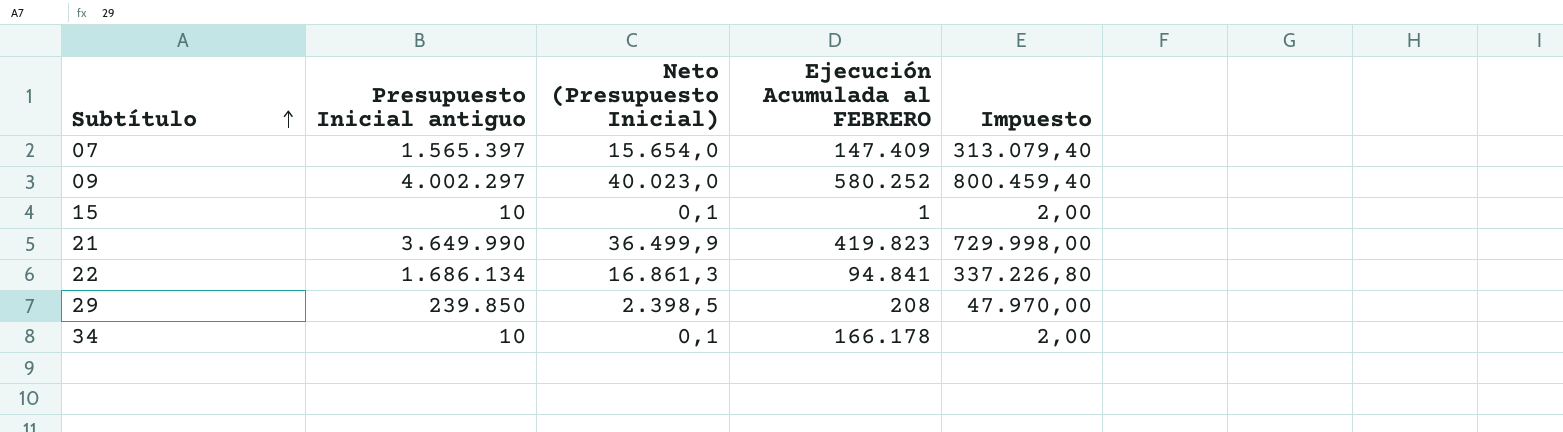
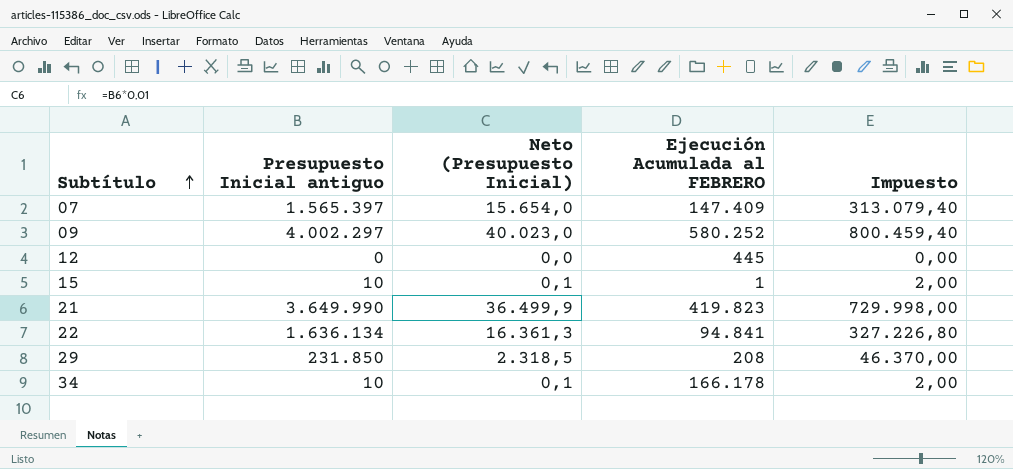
row 12: none -> 0 | 0,0 | 445 | 0,00
22 | Presupuesto Inicial antiguo: 1.686.134 -> 1.636.134
22 | Neto (Presupuesto Inicial): 16.861,3 -> 16.361,3
22 | Impuesto: 337.226,80 -> 327.226,80
29 | Presupuesto Inicial antiguo: 239.850 -> 231.850
29 | Neto (Presupuesto Inicial): 2.398,5 -> 2.318,5
29 | Impuesto: 47.970,00 -> 46.370,00

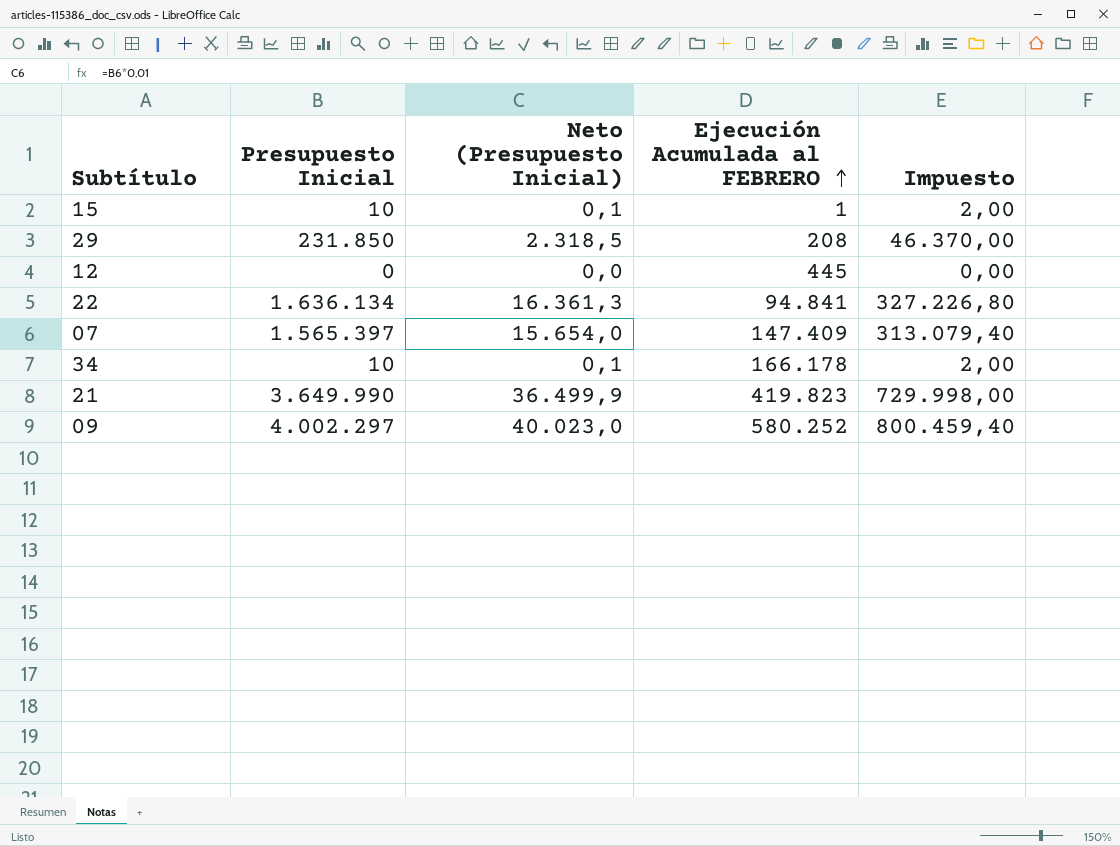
row order: Subtítulo ascending -> Ejecución Acumulada al FEBRERO ascending
column name: Presupuesto Inicial antiguo -> Presupuesto Inicial

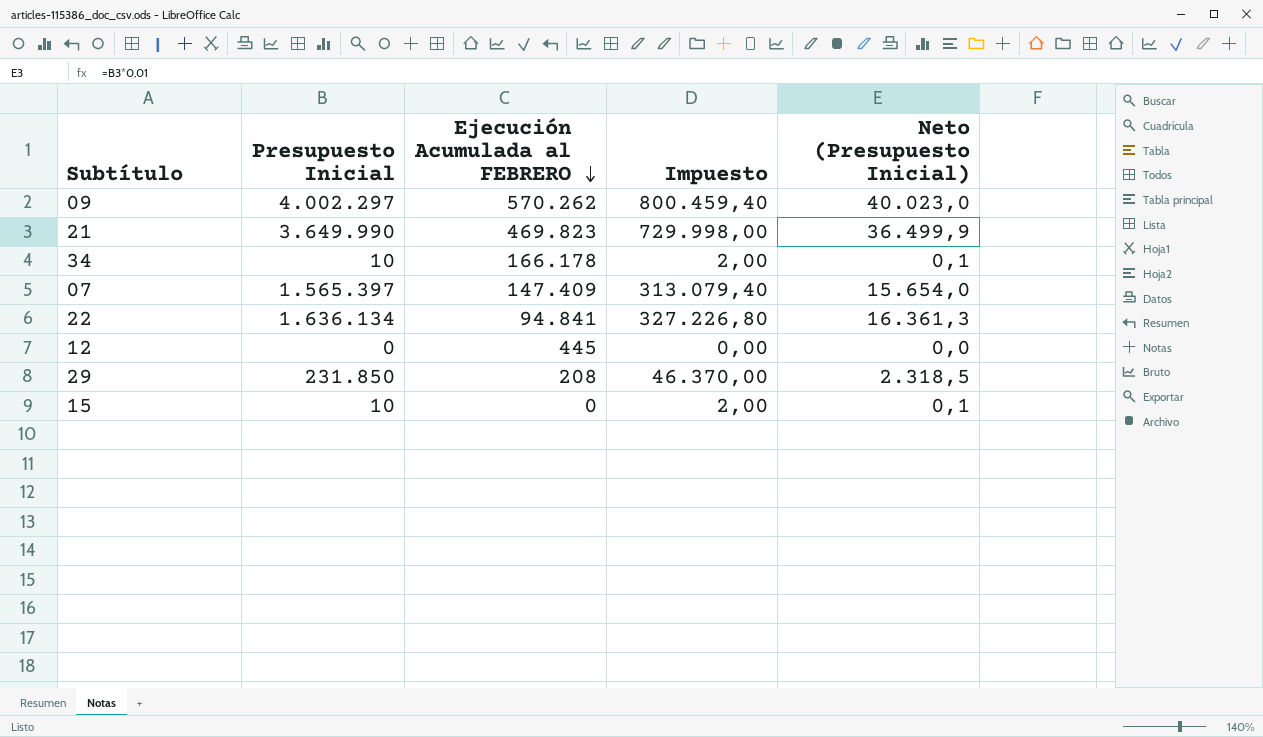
row order: Ejecución Acumulada al FEBRERO ascending -> Ejecución Acumulada al FEBRERO descending
column Neto (Presupuesto Inicial) | position: 3 -> 5
09 | Ejecución Acumulada al FEBRERO: 580.252 -> 570.262
21 | Ejecución Acumulada al FEBRERO: 419.823 -> 469.823
15 | Ejecución Acumulada al FEBRERO: 1 -> 0

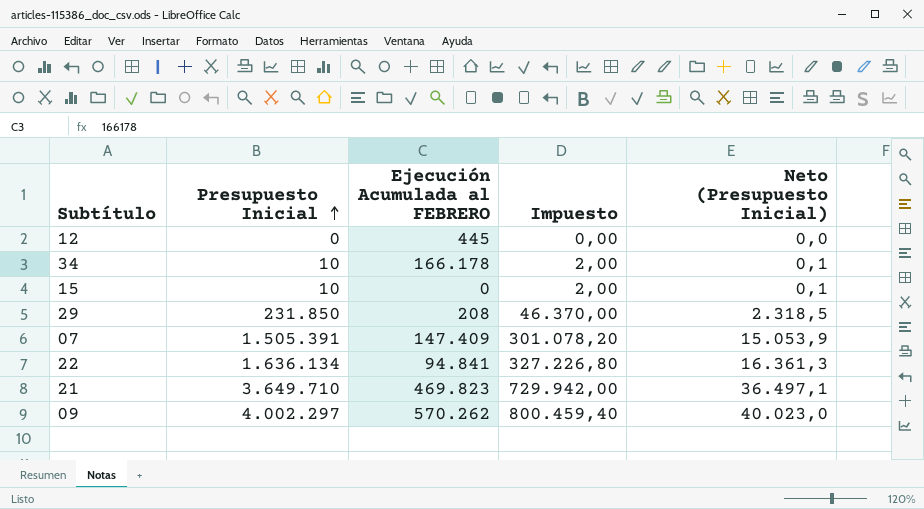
row order: Ejecución Acumulada al FEBRERO descending -> Presupuesto Inicial ascending
07 | Presupuesto Inicial: 1.565.397 -> 1.505.391
07 | Impuesto: 313.079,40 -> 301.078,20
07 | Neto (Presupuesto Inicial): 15.654,0 -> 15.053,9
21 | Presupuesto Inicial: 3.649.990 -> 3.649.710
21 | Impuesto: 729.998,00 -> 729.942,00
21 | Neto (Presupuesto Inicial): 36.499,9 -> 36.497,1

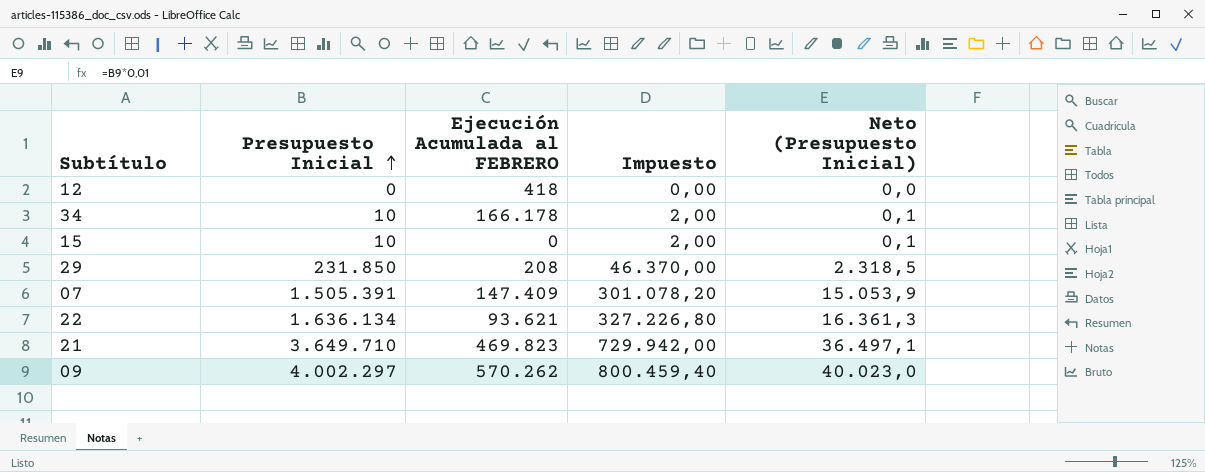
12 | Ejecución Acumulada al FEBRERO: 445 -> 418
22 | Ejecución Acumulada al FEBRERO: 94.841 -> 93.621

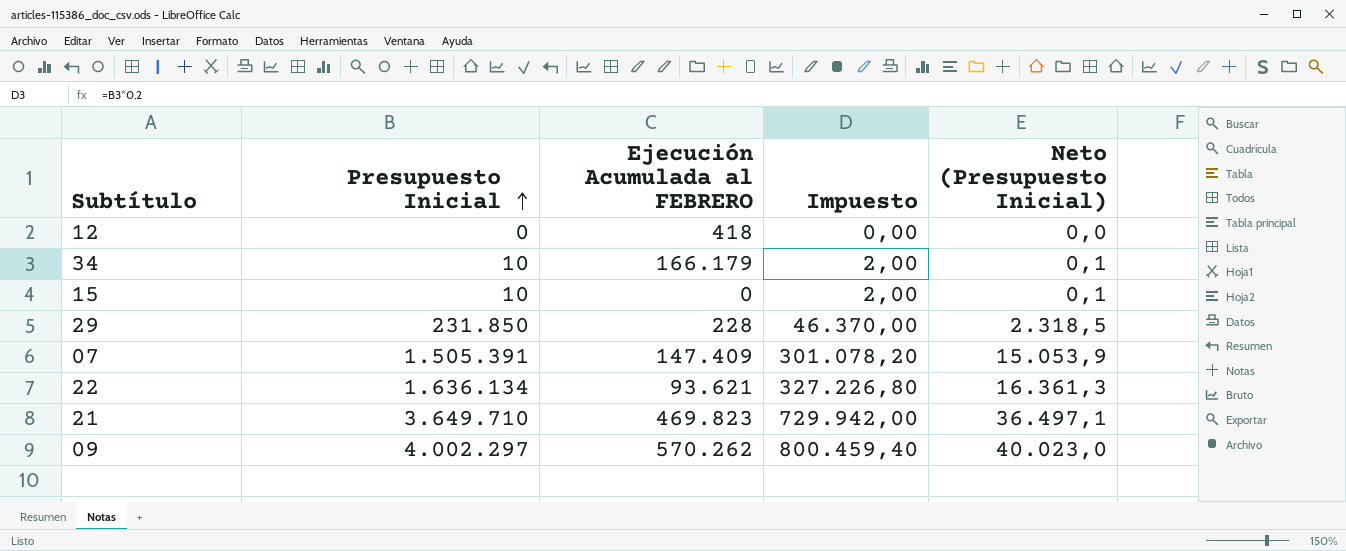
34 | Ejecución Acumulada al FEBRERO: 166.178 -> 166.179
29 | Ejecución Acumulada al FEBRERO: 208 -> 228

